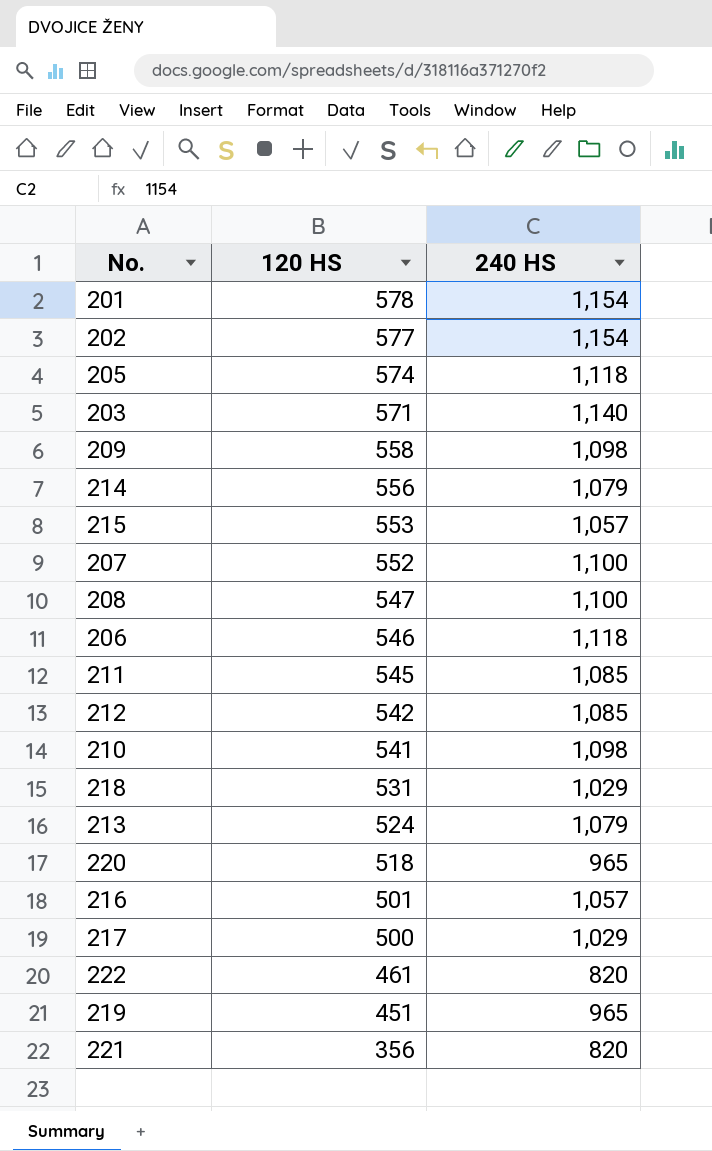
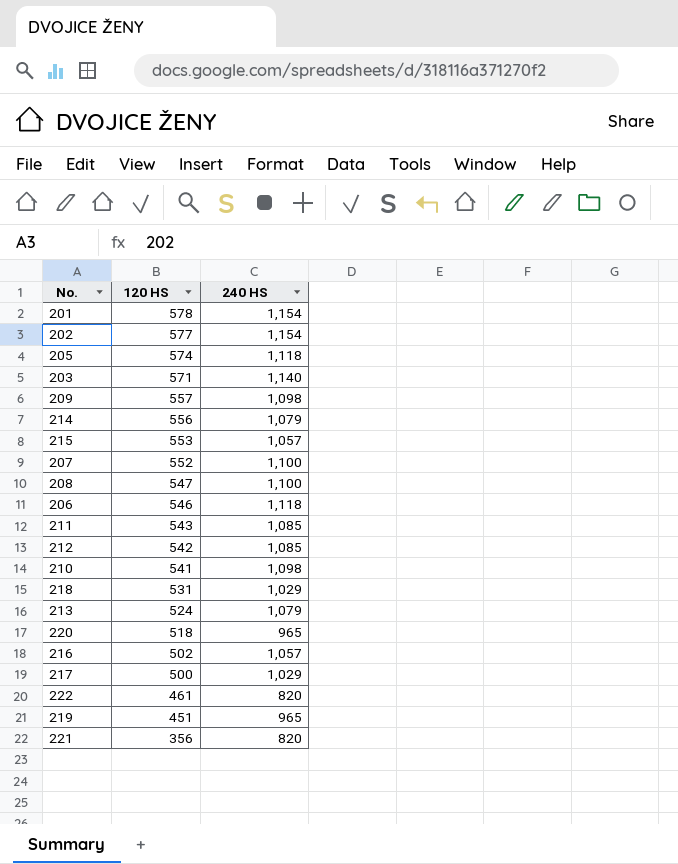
209 | 120 HS: 558 -> 557
211 | 120 HS: 545 -> 543
216 | 120 HS: 501 -> 502

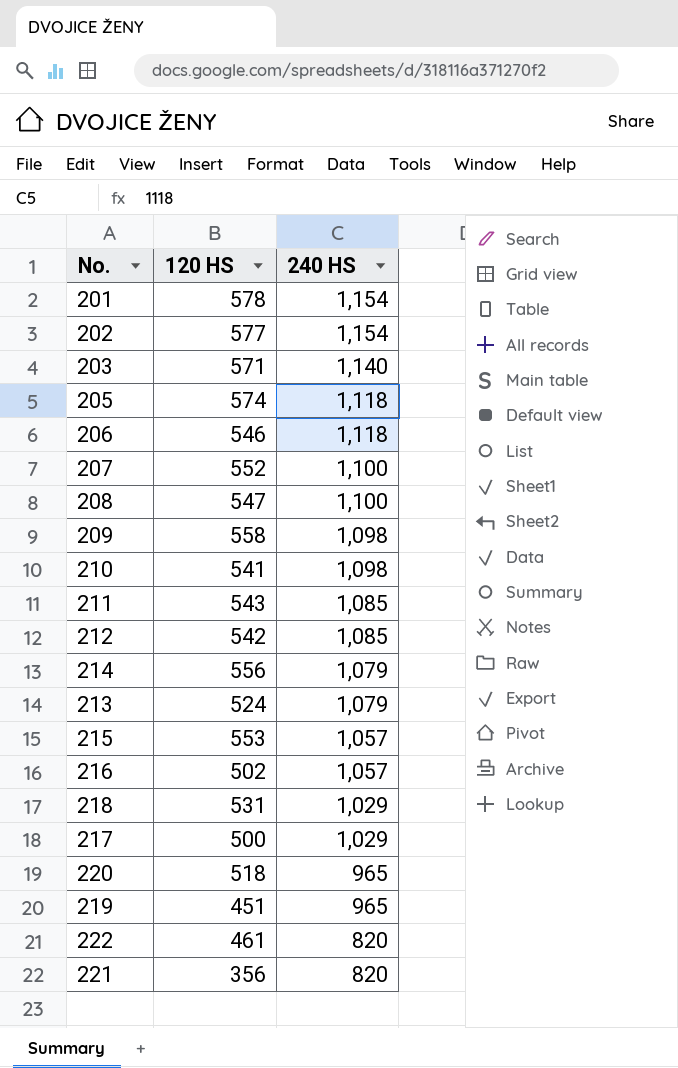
row order: 120 HS descending -> 240 HS descending
209 | 120 HS: 557 -> 558

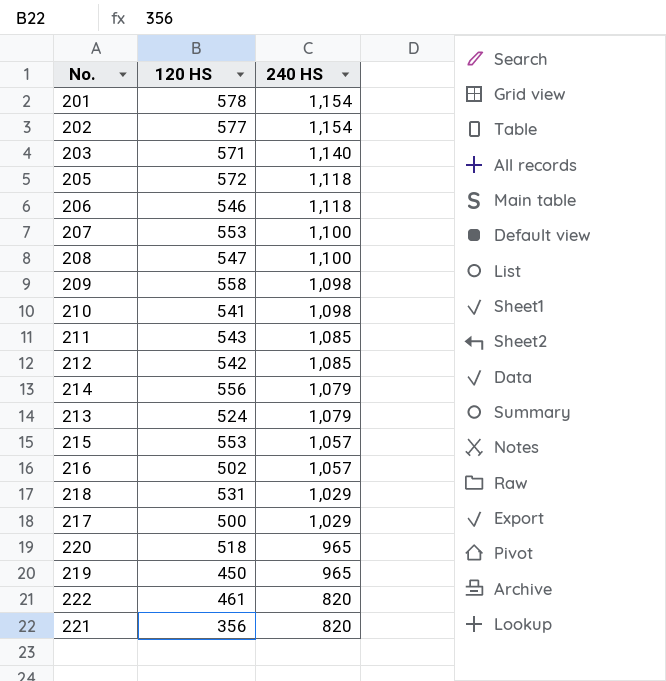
205 | 120 HS: 574 -> 572
207 | 120 HS: 552 -> 553
219 | 120 HS: 451 -> 450

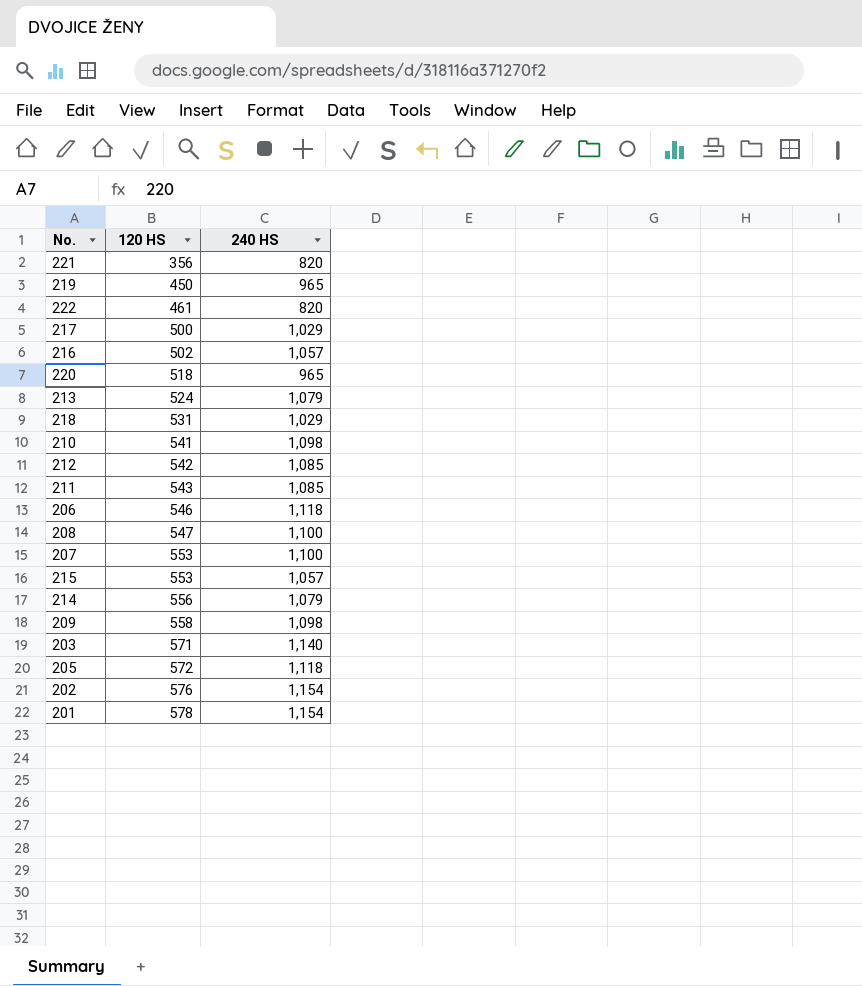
row order: 240 HS descending -> 120 HS ascending
202 | 120 HS: 577 -> 576

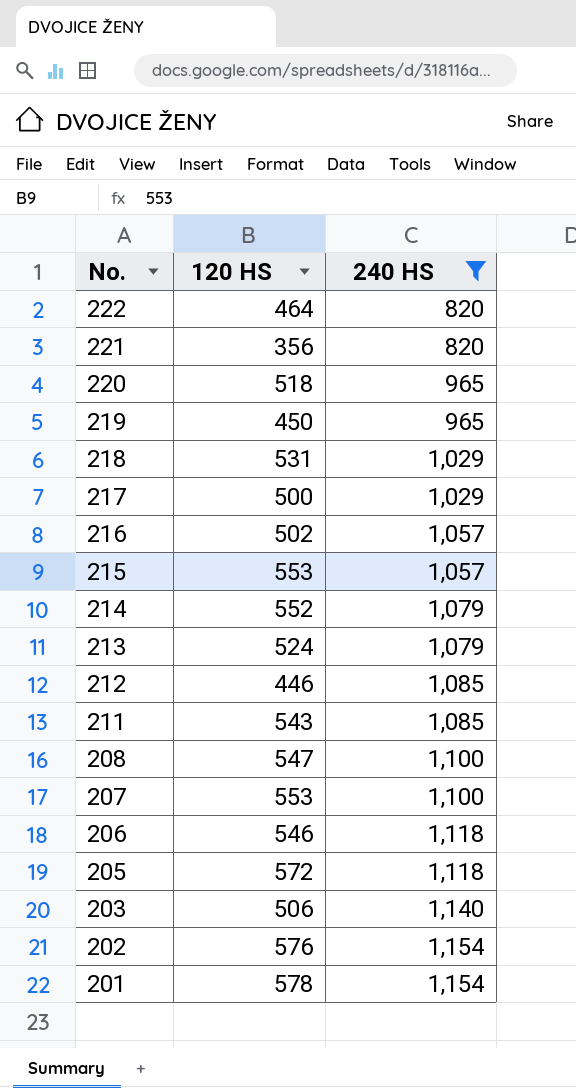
filter: none -> 240 HS != 1,098
row order: 120 HS ascending -> No. descending
222 | 120 HS: 461 -> 464
214 | 120 HS: 556 -> 552
212 | 120 HS: 542 -> 446
203 | 120 HS: 571 -> 506

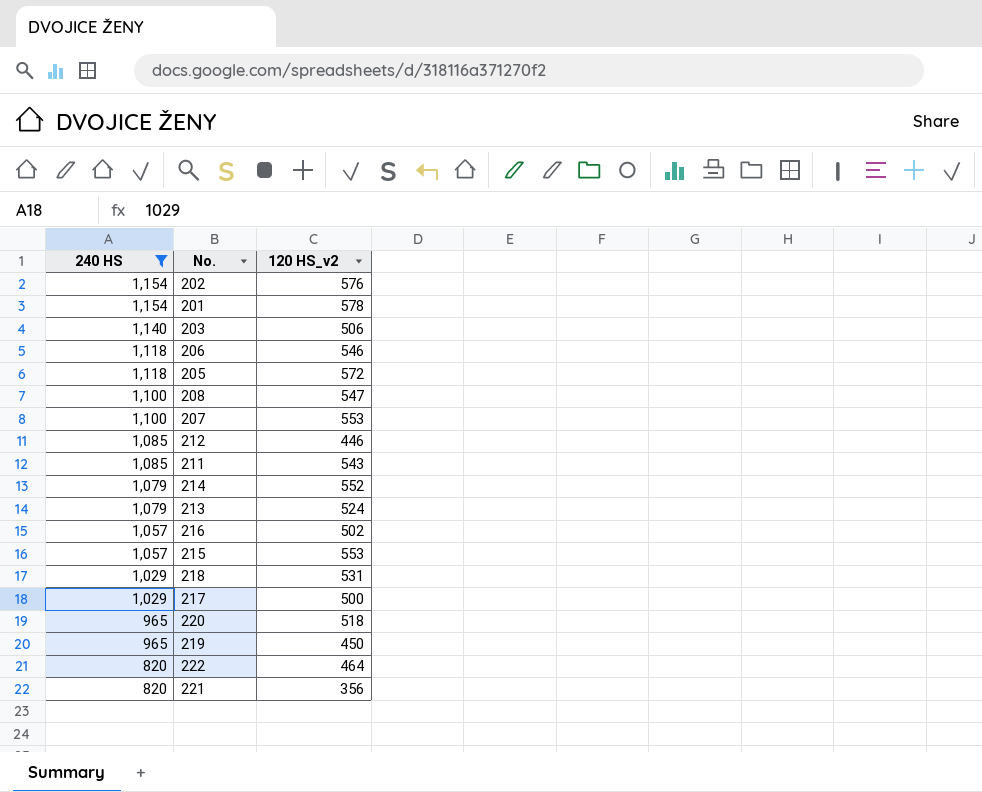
row order: No. descending -> 240 HS descending
column 240 HS | position: 3 -> 1
column name: 120 HS -> 120 HS_v2

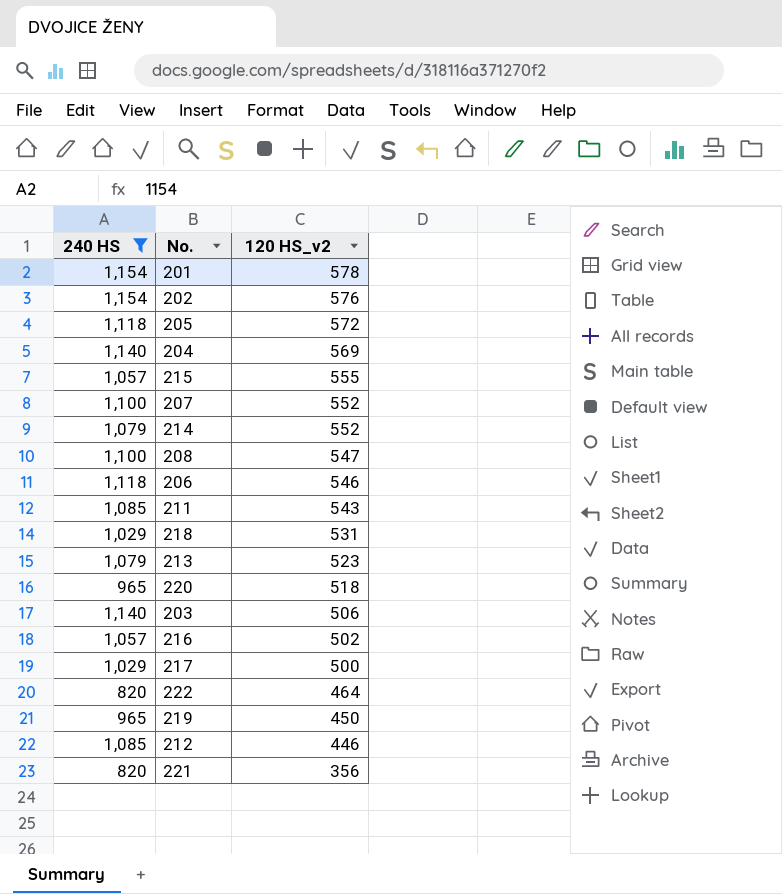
row order: 240 HS descending -> 120 HS_v2 descending
row 204: none -> 1,140 | 569
215 | 120 HS_v2: 553 -> 555
207 | 120 HS_v2: 553 -> 552
213 | 120 HS_v2: 524 -> 523

